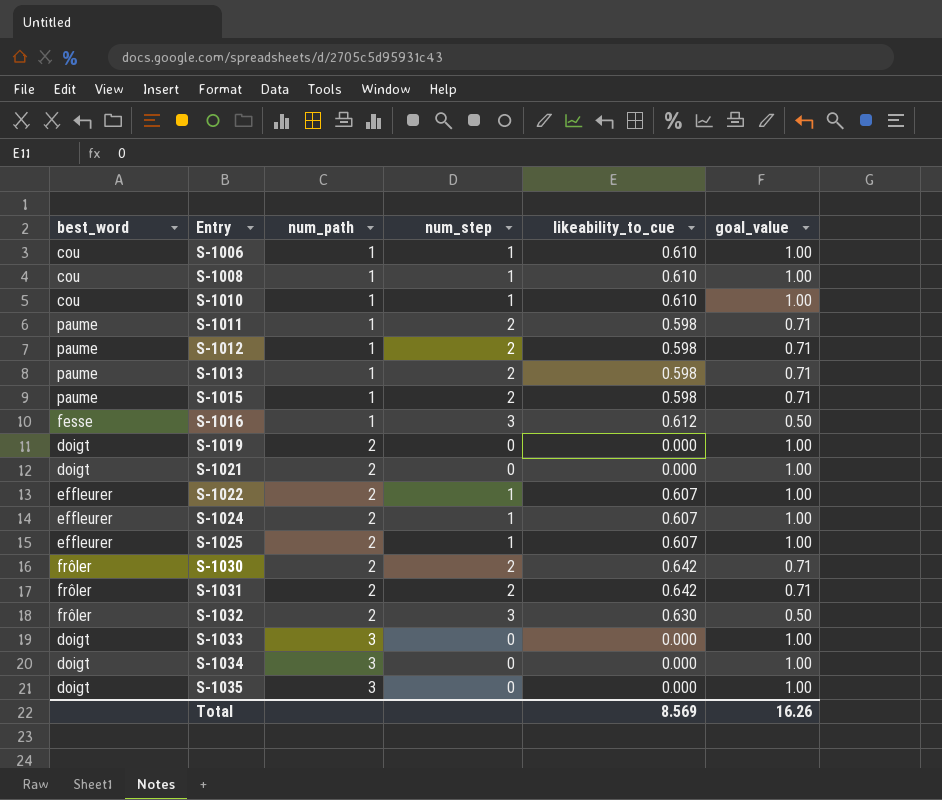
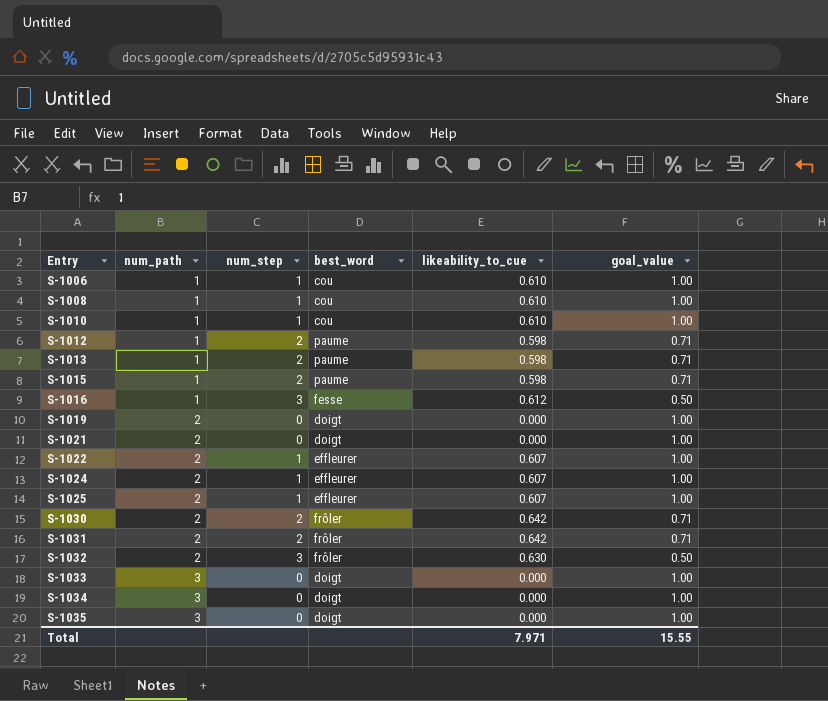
column best_word | position: 1 -> 4
row S-1011: paume | 1 | 2 | 0.598 | 0.71 -> none
Total | likeability_to_cue: 8.569 -> 7.971
Total | goal_value: 16.26 -> 15.55

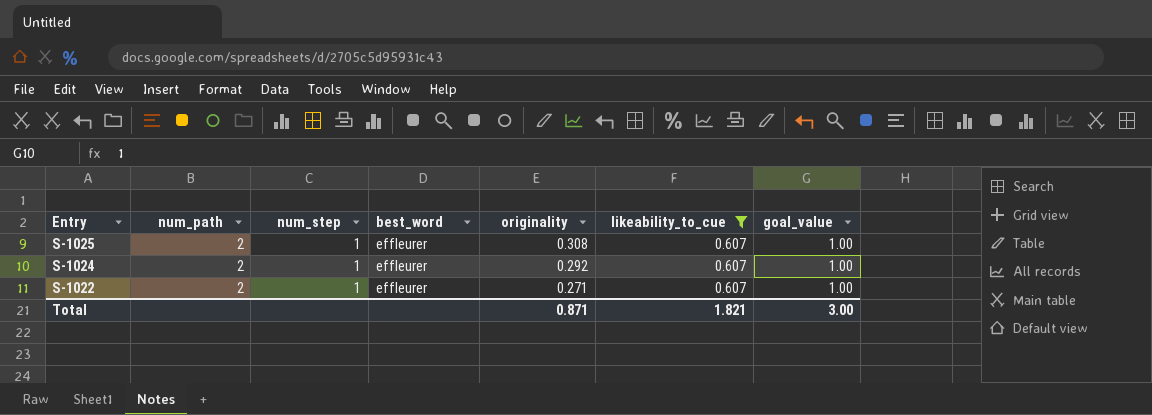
filter: none -> likeability_to_cue = 0.607
row order: Entry ascending -> Entry descending
column originality | position: none -> 5
Total | likeability_to_cue: 7.971 -> 1.821
Total | goal_value: 15.55 -> 3.00

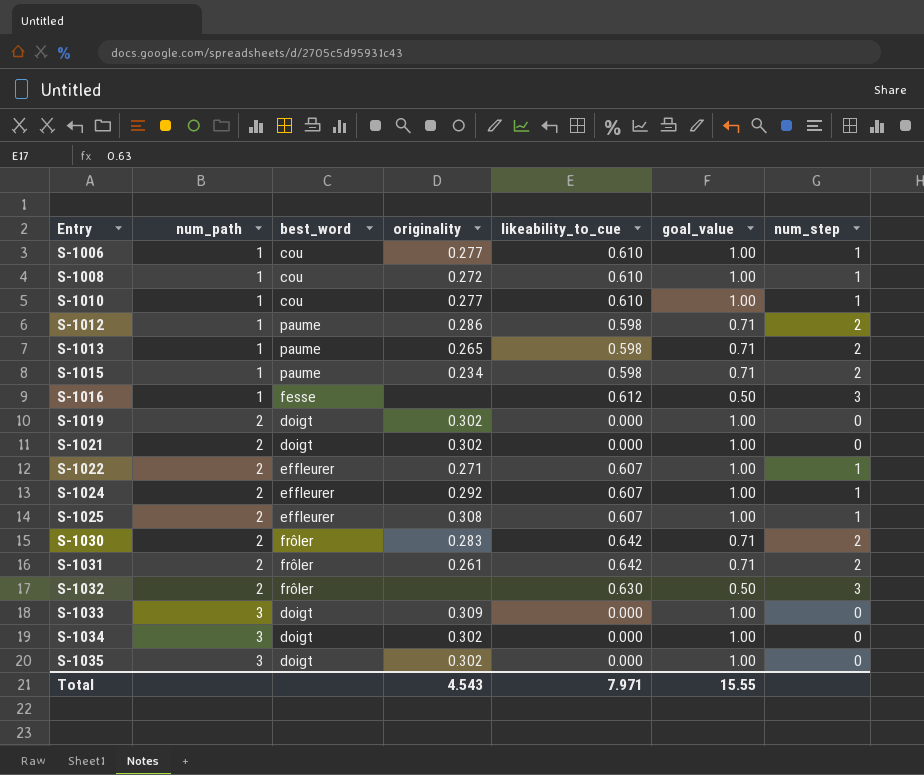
filter: likeability_to_cue = 0.607 -> none
row order: Entry descending -> Entry ascending
column num_step | position: 3 -> 7
Total | originality: 0.871 -> 4.543
Total | likeability_to_cue: 1.821 -> 7.971
Total | goal_value: 3.00 -> 15.55

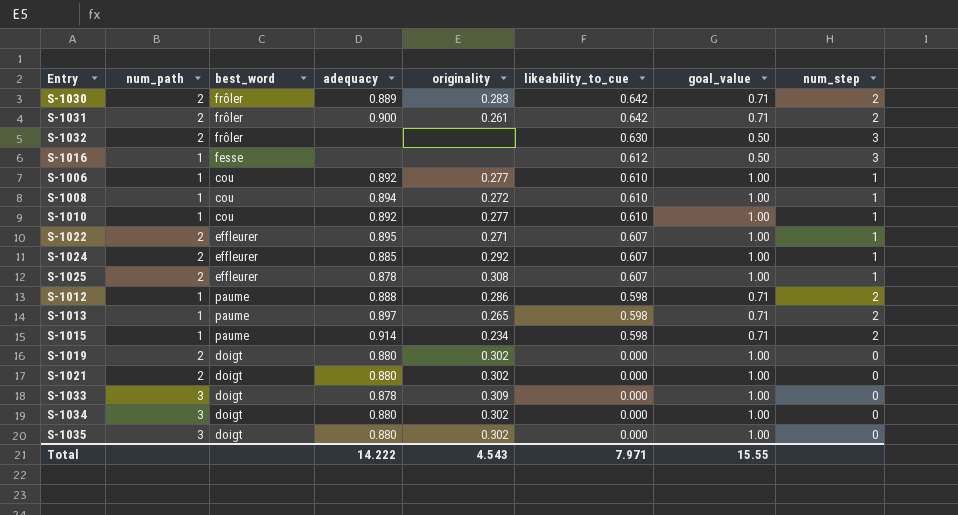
row order: Entry ascending -> likeability_to_cue descending
column adequacy | position: none -> 4

